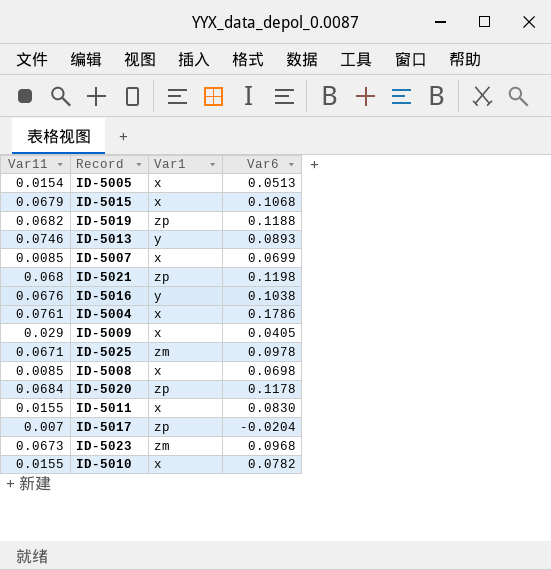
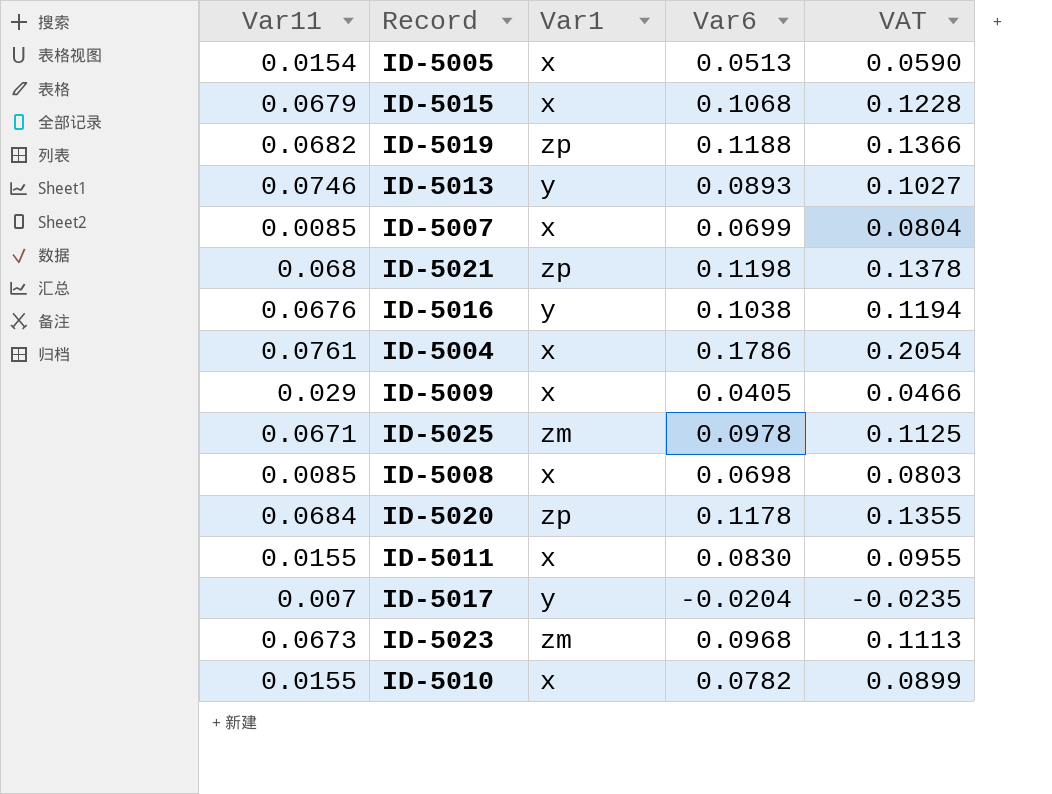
column VAT | formula: none -> [Var6] * 1.15
ID-5017 | Var1: zp -> y

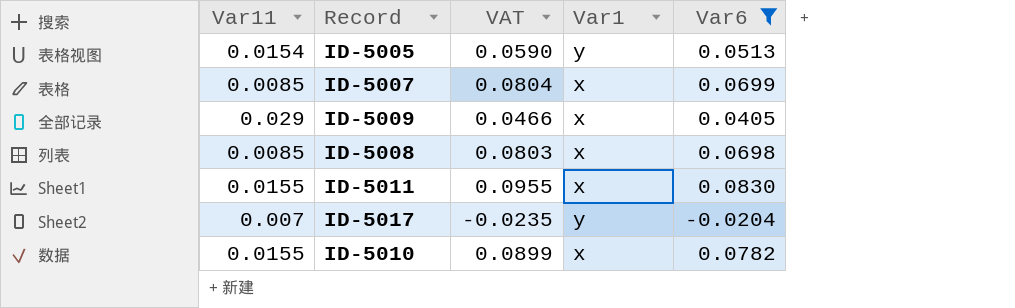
filter: none -> Var6 <= 0.0830
column VAT | position: 5 -> 3
ID-5005 | Var1: x -> y

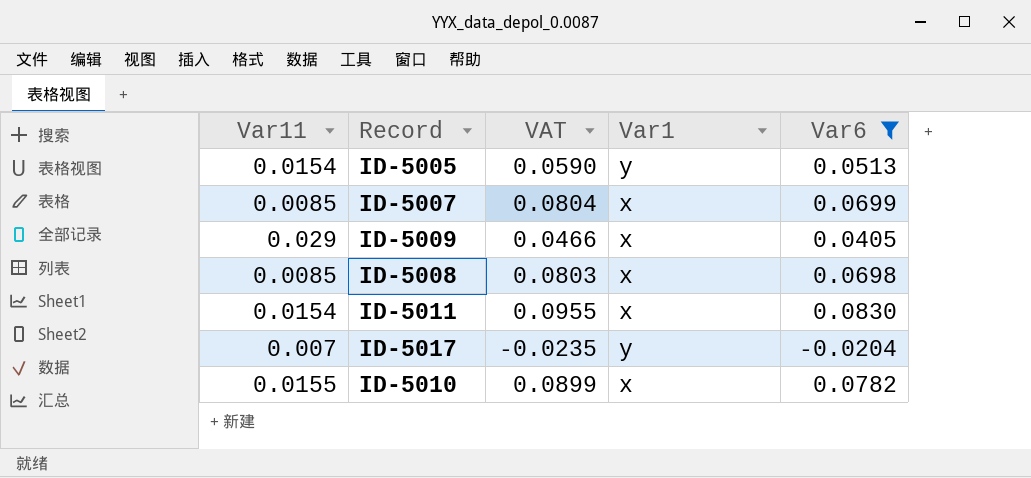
ID-5011 | Var11: 0.0155 -> 0.0154

